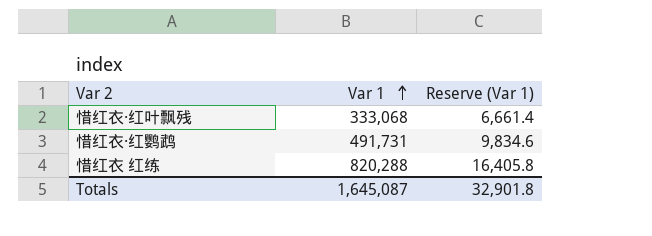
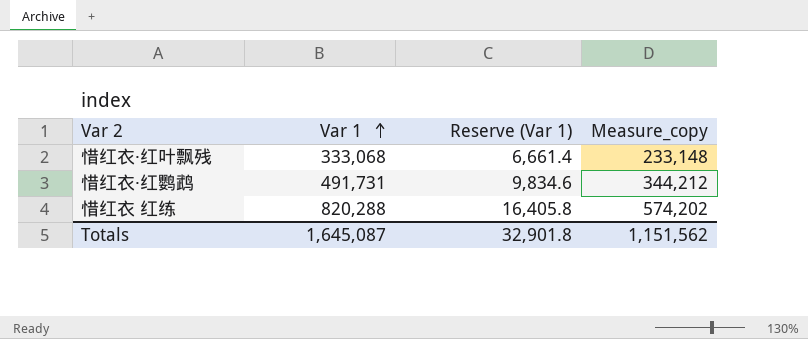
column Measure_copy | formula: none -> [Var 1] * 0.7

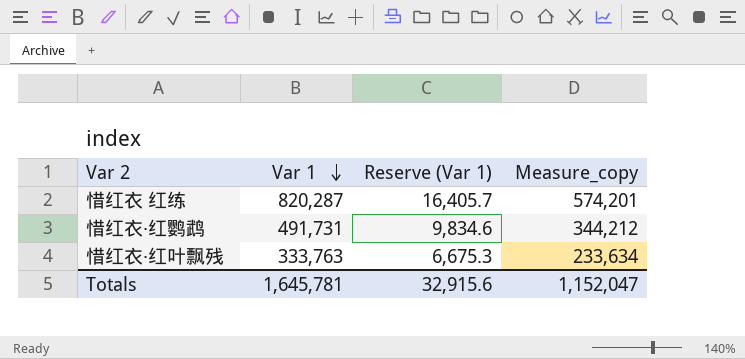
row order: Var 1 ascending -> Var 1 descending
惜红衣 红练 | Var 1: 820,288 -> 820,287
惜红衣 红练 | Reserve (Var 1): 16,405.8 -> 16,405.7
惜红衣 红练 | Measure_copy: 574,202 -> 574,201
惜红衣·红叶飘残 | Var 1: 333,068 -> 333,763
惜红衣·红叶飘残 | Reserve (Var 1): 6,661.4 -> 6,675.3
惜红衣·红叶飘残 | Measure_copy: 233,148 -> 233,634
Totals | Var 1: 1,645,087 -> 1,645,781
Totals | Reserve (Var 1): 32,901.8 -> 32,915.6
Totals | Measure_copy: 1,151,562 -> 1,152,047

